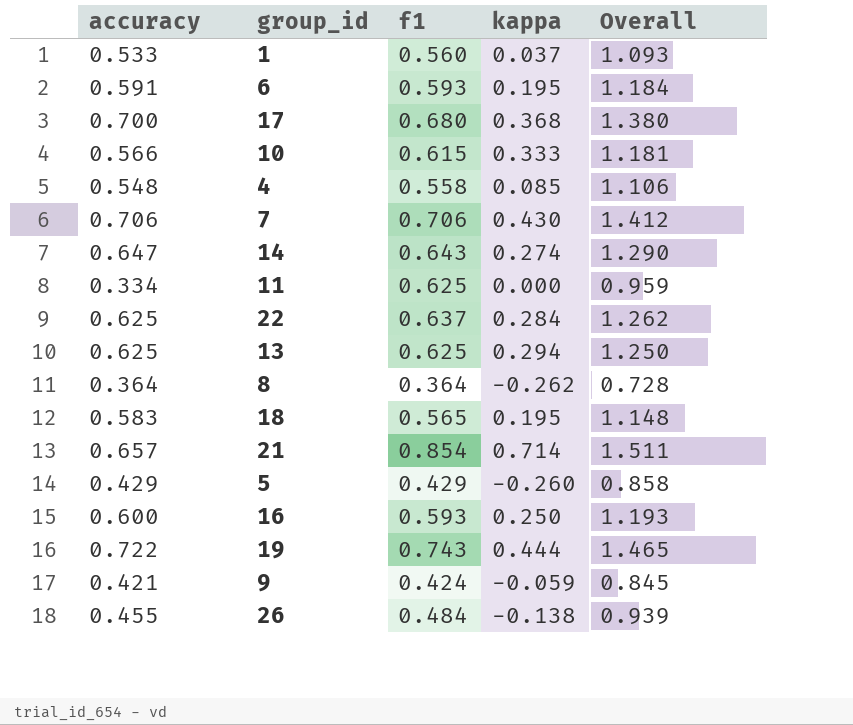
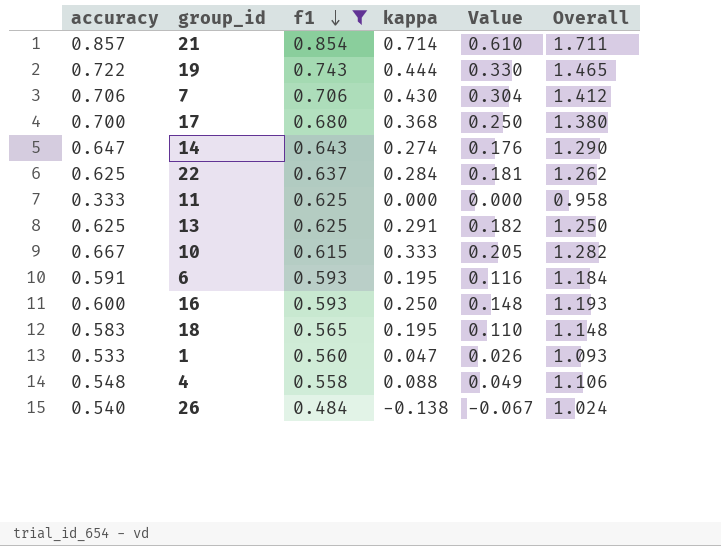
filter: none -> f1 >= 0.484
row order: none -> f1 descending
column Value | formula: none -> [f1] * [kappa]
21 | accuracy: 0.657 -> 0.857
21 | Overall: 1.511 -> 1.711
11 | accuracy: 0.334 -> 0.333
11 | Overall: 0.959 -> 0.958
13 | kappa: 0.294 -> 0.291
10 | accuracy: 0.566 -> 0.667
10 | Overall: 1.181 -> 1.282
1 | kappa: 0.037 -> 0.047
4 | kappa: 0.085 -> 0.088
26 | accuracy: 0.455 -> 0.540
26 | Overall: 0.939 -> 1.024

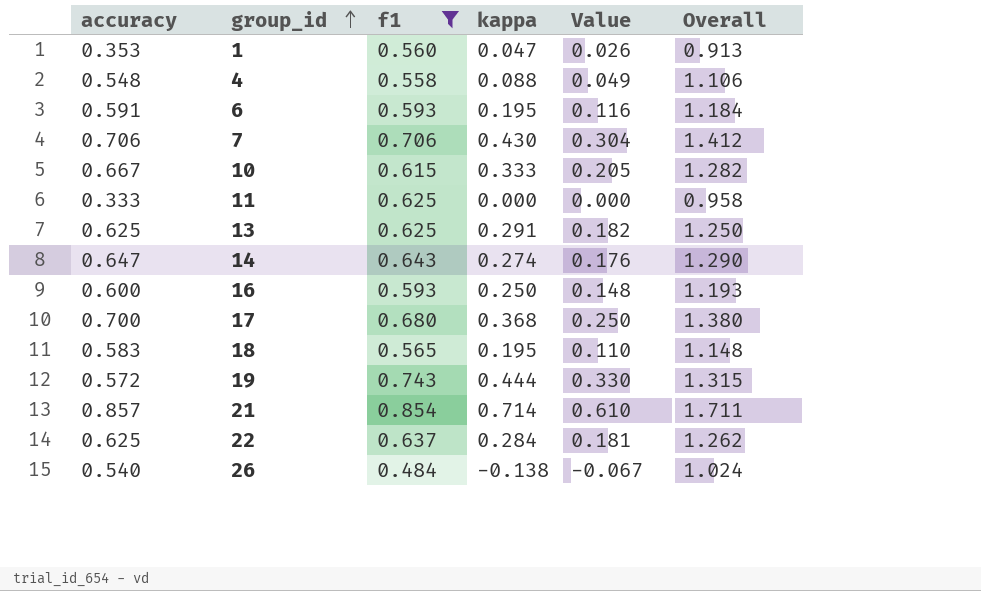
row order: f1 descending -> group_id ascending
1 | accuracy: 0.533 -> 0.353
1 | Overall: 1.093 -> 0.913
19 | accuracy: 0.722 -> 0.572
19 | Overall: 1.465 -> 1.315

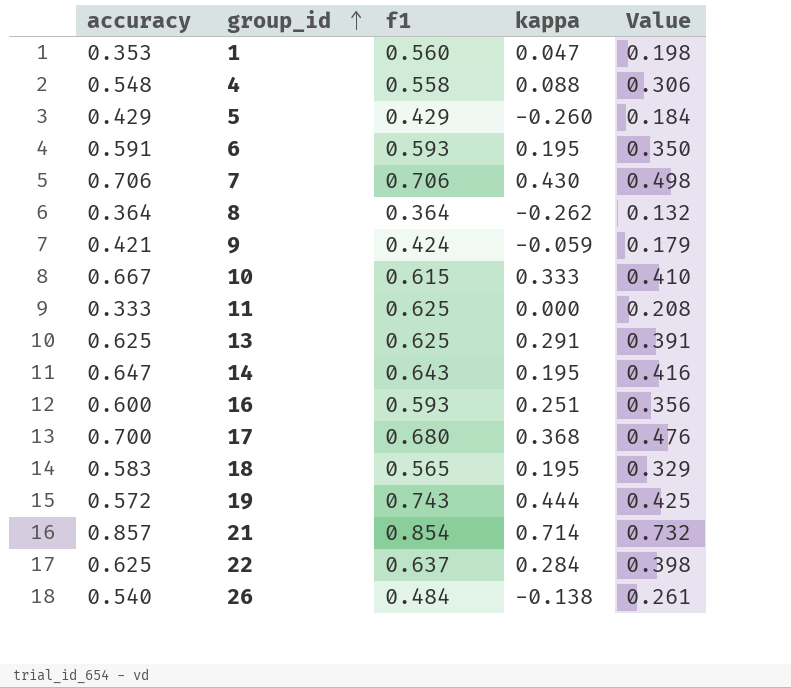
filter: f1 >= 0.484 -> none
column Overall | formula: [accuracy] + [f1] -> none
column Value | formula: [f1] * [kappa] -> [accuracy] * [f1]
14 | kappa: 0.274 -> 0.195
16 | kappa: 0.250 -> 0.251

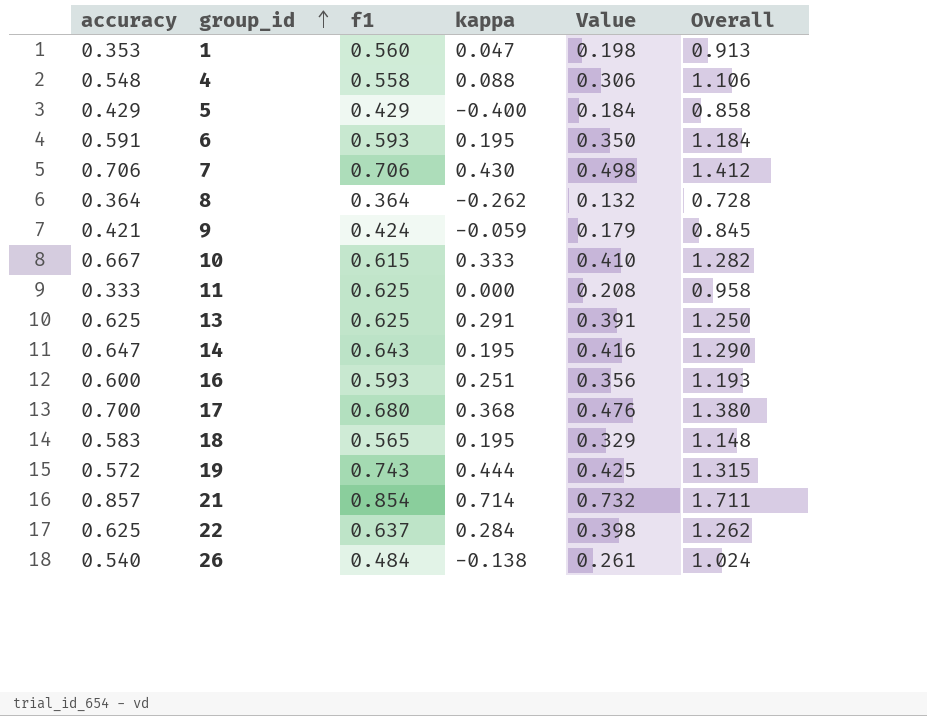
column Overall | formula: none -> [accuracy] + [f1]
5 | kappa: -0.260 -> -0.400

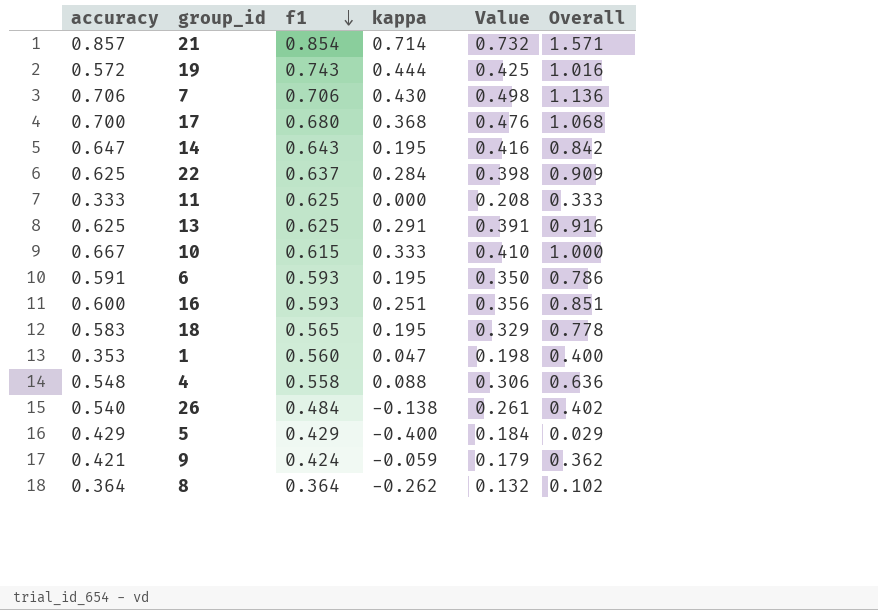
row order: group_id ascending -> f1 descending
column Overall | formula: [accuracy] + [f1] -> [accuracy] + [kappa]

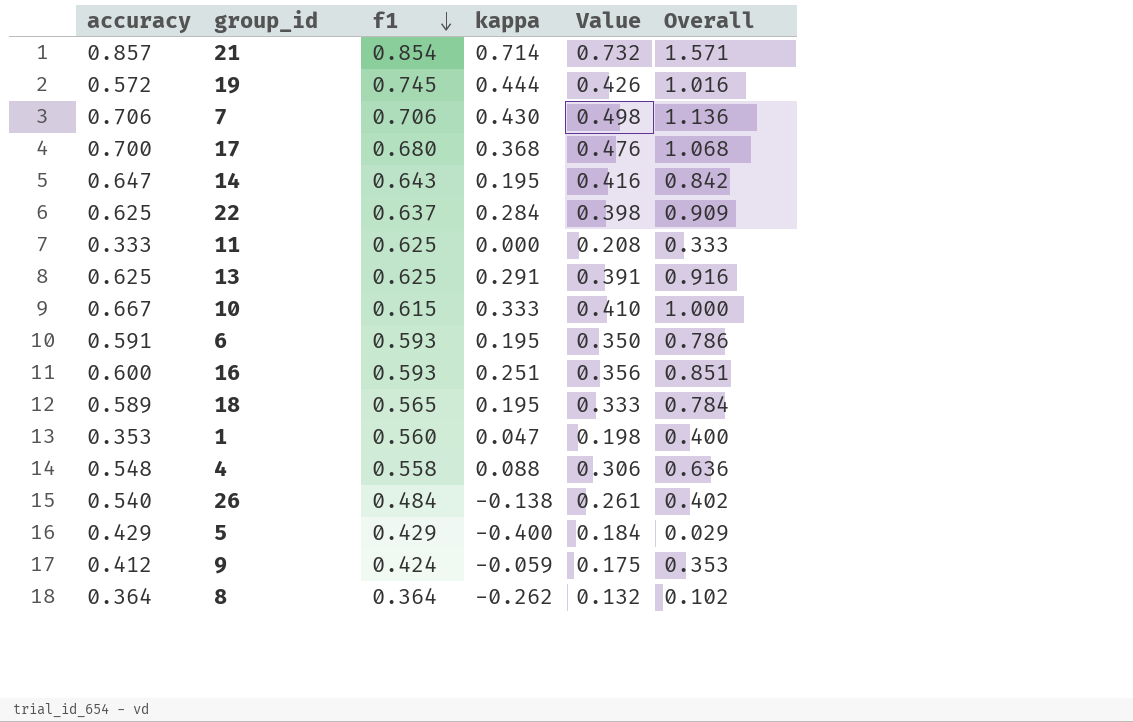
19 | f1: 0.743 -> 0.745
19 | Value: 0.425 -> 0.426
18 | accuracy: 0.583 -> 0.589
18 | Value: 0.329 -> 0.333
18 | Overall: 0.778 -> 0.784
9 | accuracy: 0.421 -> 0.412
9 | Value: 0.179 -> 0.175
9 | Overall: 0.362 -> 0.353

